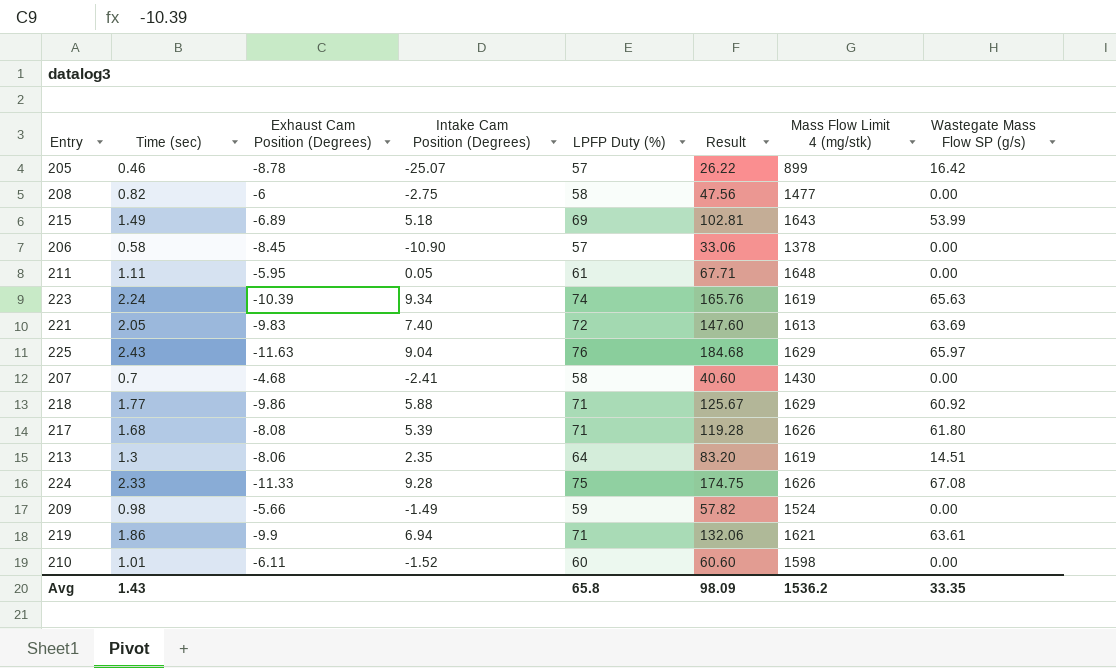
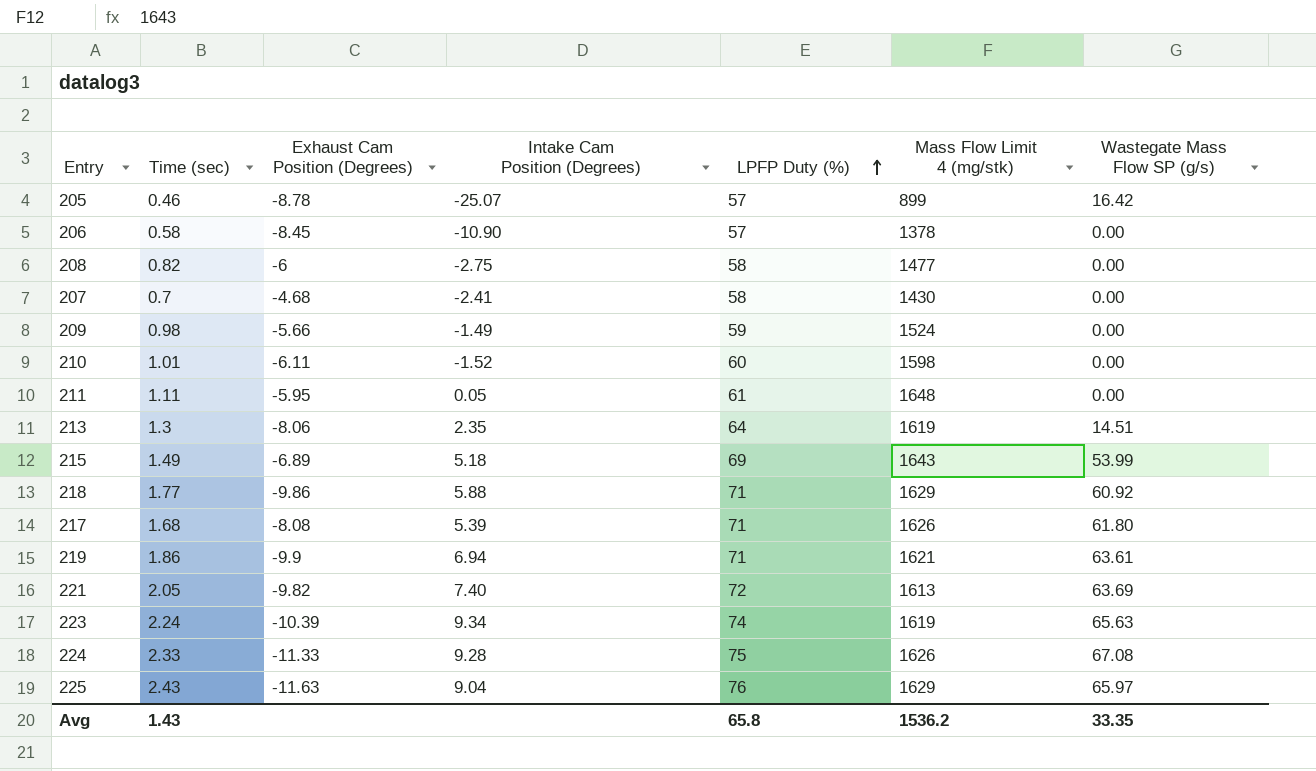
row order: none -> LPFP Duty (%) ascending
column Result | formula: [Time (sec)] * [LPFP Duty (%)] -> none
221 | Exhaust Cam Position (Degrees): -9.83 -> -9.82

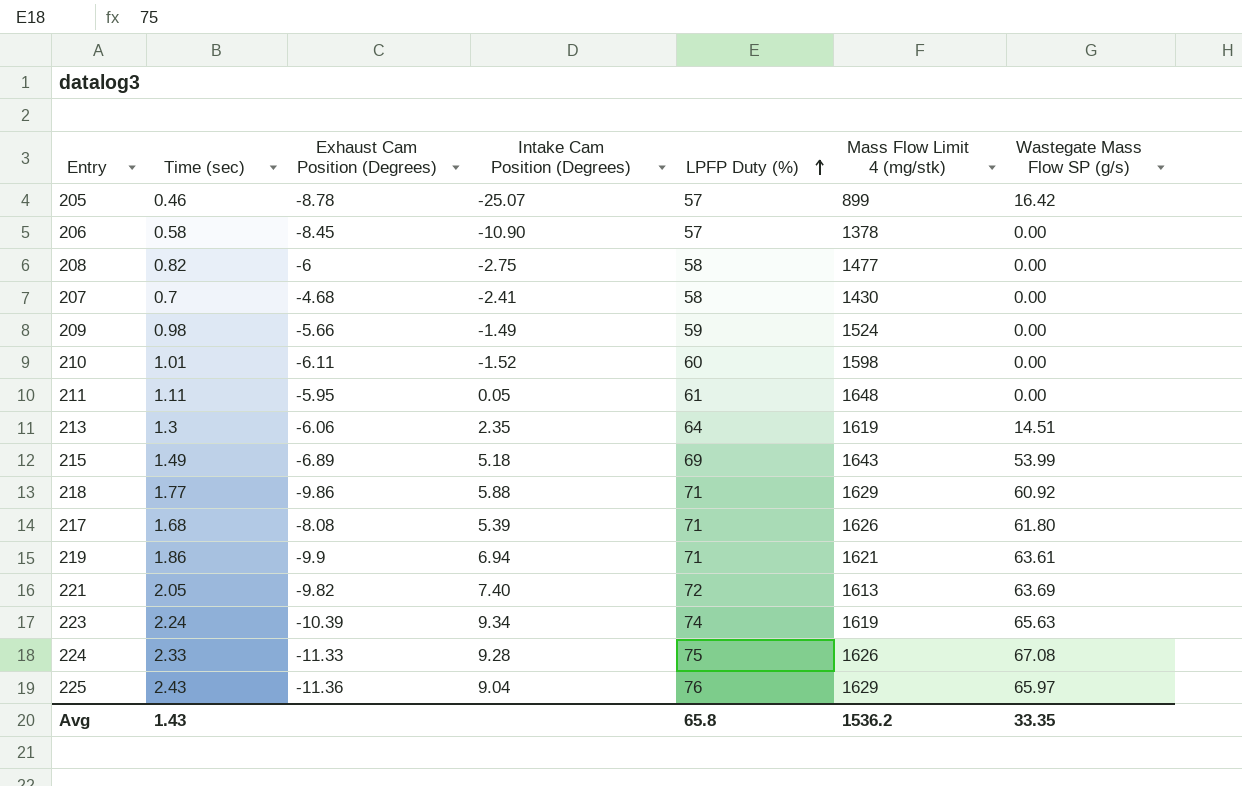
213 | Exhaust Cam Position (Degrees): -8.06 -> -6.06
225 | Exhaust Cam Position (Degrees): -11.63 -> -11.36

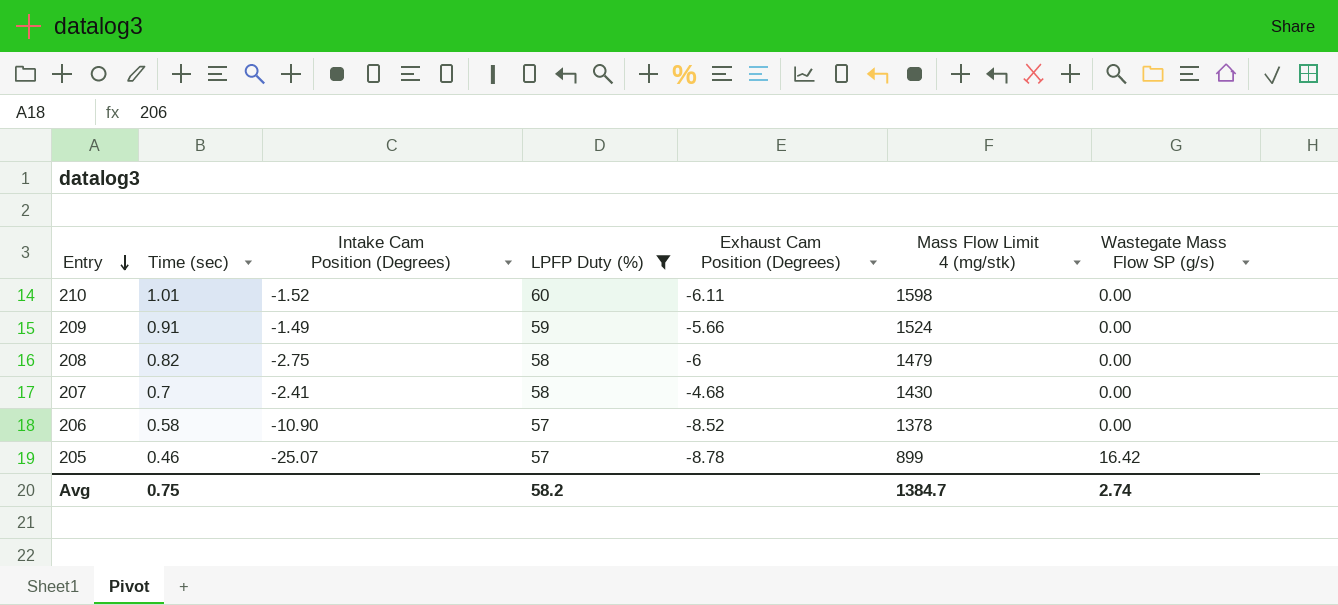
filter: none -> LPFP Duty (%) <= 60
row order: LPFP Duty (%) ascending -> Entry descending
column Exhaust Cam Position (Degrees) | position: 3 -> 5
209 | Time (sec): 0.98 -> 0.91
208 | Mass Flow Limit 4 (mg/stk): 1477 -> 1479
206 | Exhaust Cam Position (Degrees): -8.45 -> -8.52
Avg | Time (sec): 1.43 -> 0.75
Avg | LPFP Duty (%): 65.8 -> 58.2
Avg | Mass Flow Limit 4 (mg/stk): 1536.2 -> 1384.7
Avg | Wastegate Mass Flow SP (g/s): 33.35 -> 2.74

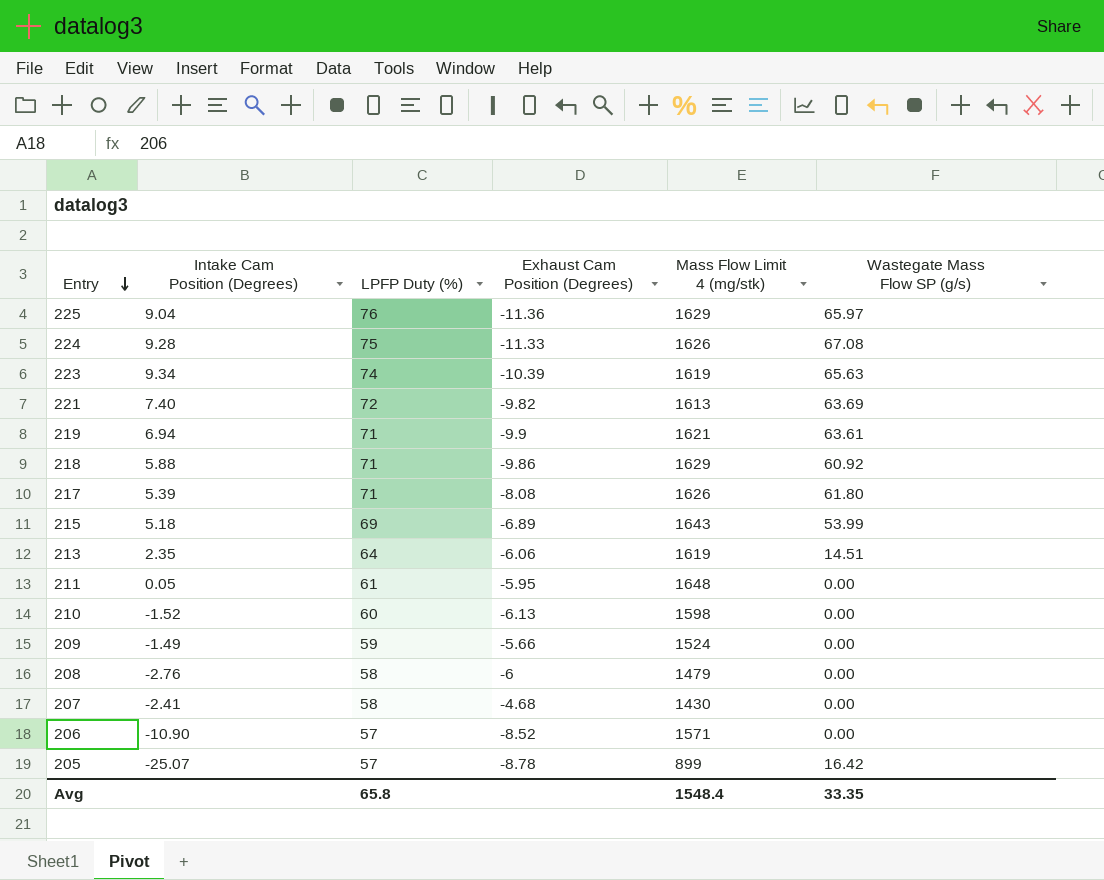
filter: LPFP Duty (%) <= 60 -> none
column Time (sec) | position: 2 -> none
210 | Exhaust Cam Position (Degrees): -6.11 -> -6.13
208 | Intake Cam Position (Degrees): -2.75 -> -2.76
206 | Mass Flow Limit 4 (mg/stk): 1378 -> 1571
Avg | LPFP Duty (%): 58.2 -> 65.8
Avg | Mass Flow Limit 4 (mg/stk): 1384.7 -> 1548.4
Avg | Wastegate Mass Flow SP (g/s): 2.74 -> 33.35

